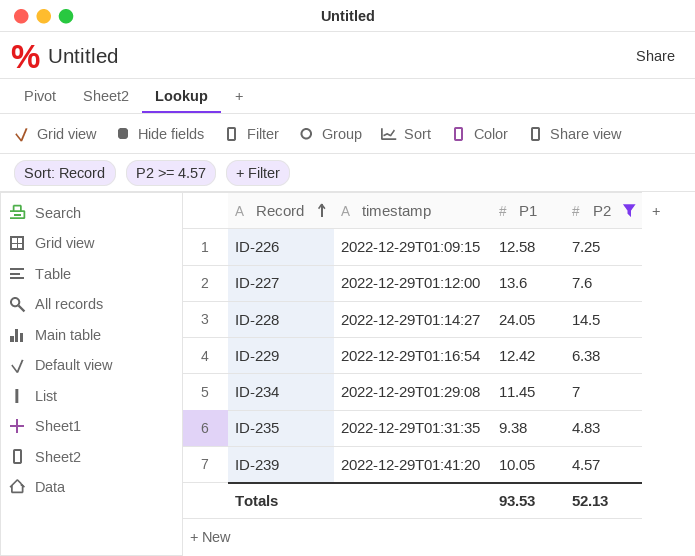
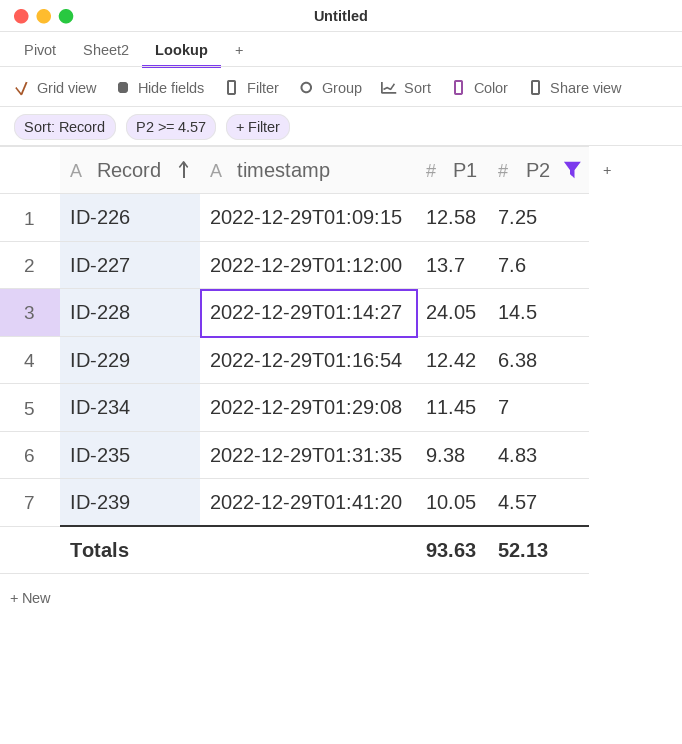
ID-227 | P1: 13.6 -> 13.7
Totals | P1: 93.53 -> 93.63

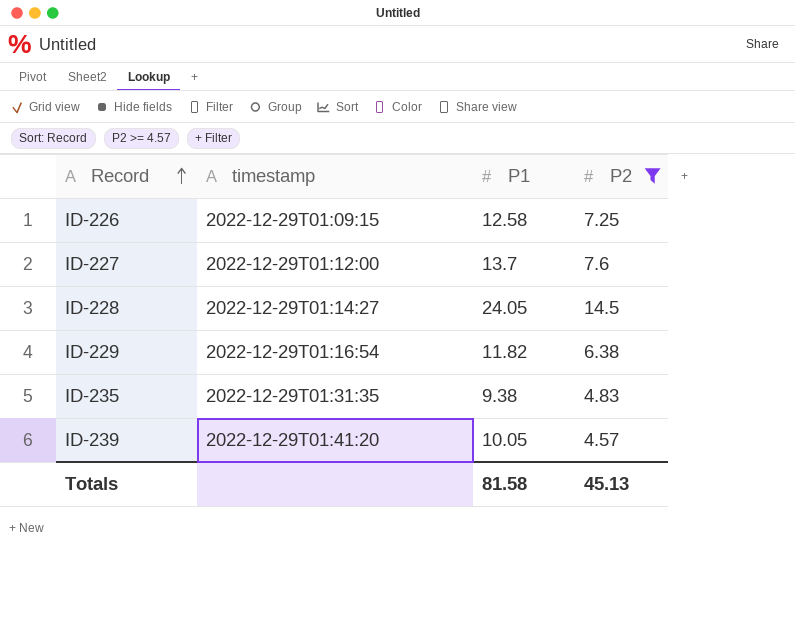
row ID-234: 2022-12-29T01:29:08 | 11.45 | 7 -> none
ID-229 | P1: 12.42 -> 11.82
Totals | P1: 93.63 -> 81.58
Totals | P2: 52.13 -> 45.13

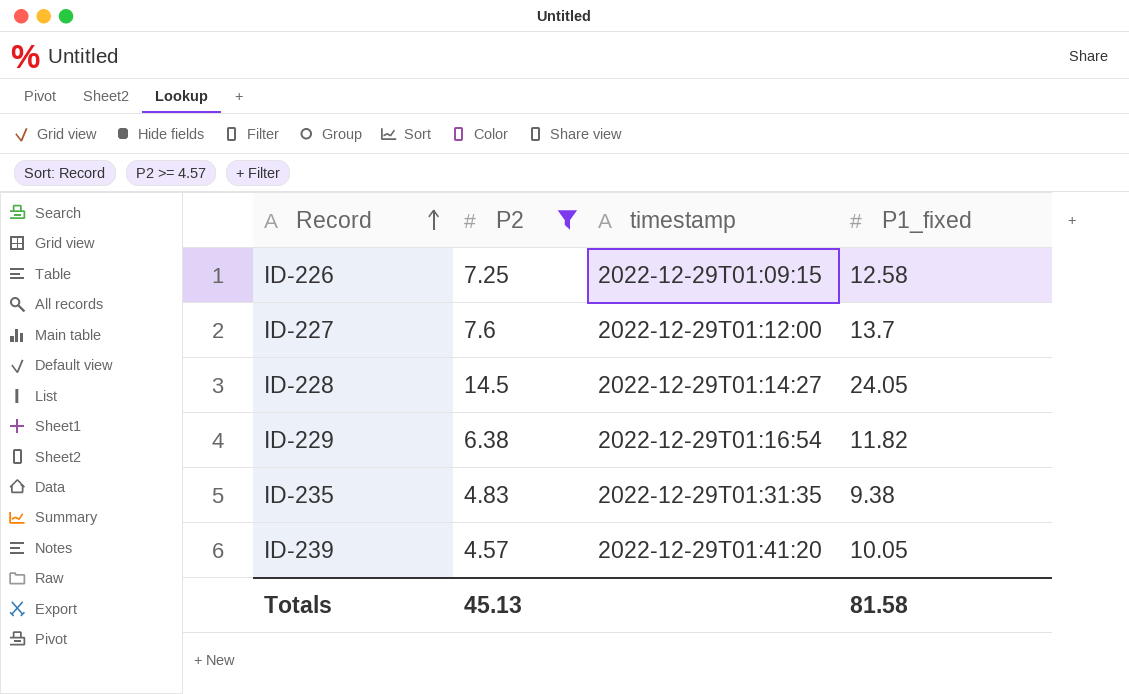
column P2 | position: 4 -> 2
column name: P1 -> P1_fixed

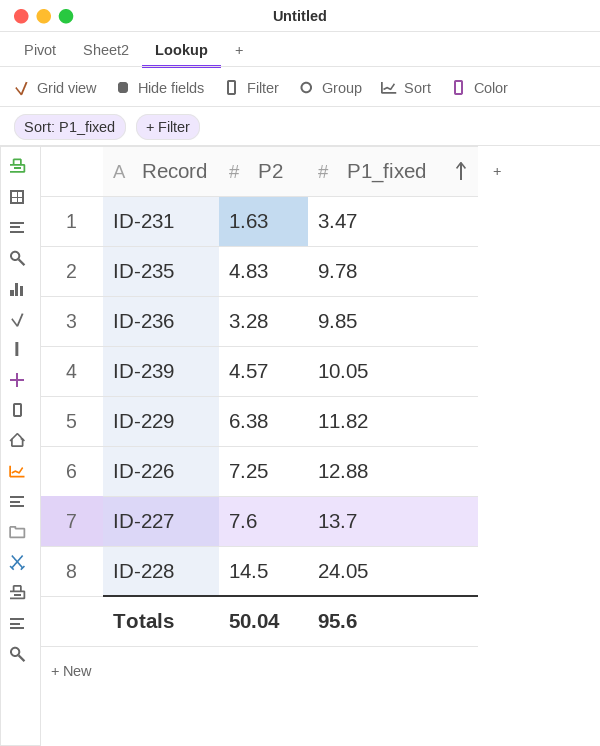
filter: P2 >= 4.57 -> none
row order: Record ascending -> P1_fixed ascending
column timestamp | position: 3 -> none
ID-235 | P1_fixed: 9.38 -> 9.78
ID-226 | P1_fixed: 12.58 -> 12.88
Totals | P2: 45.13 -> 50.04
Totals | P1_fixed: 81.58 -> 95.6

